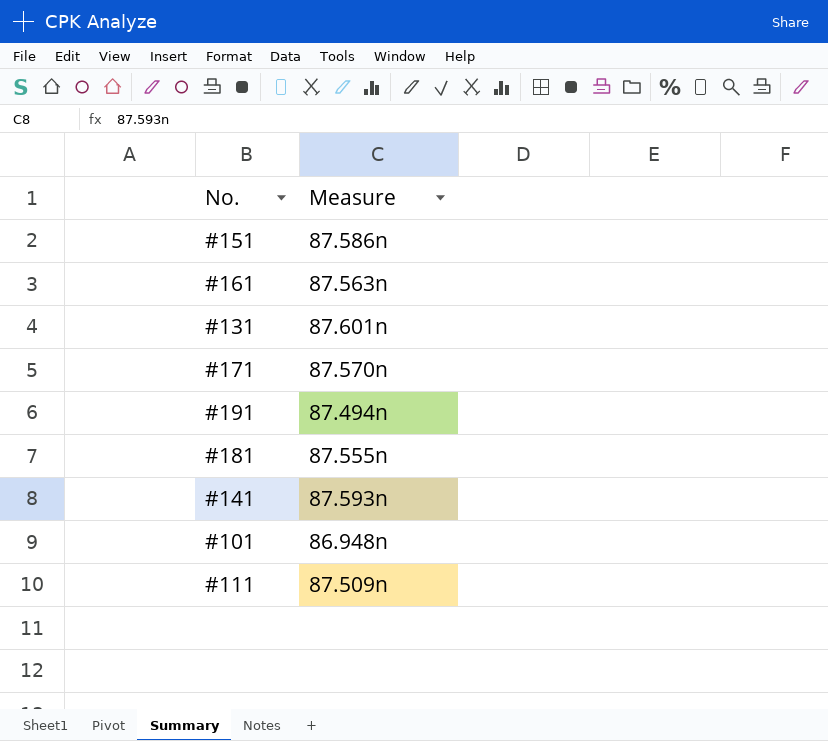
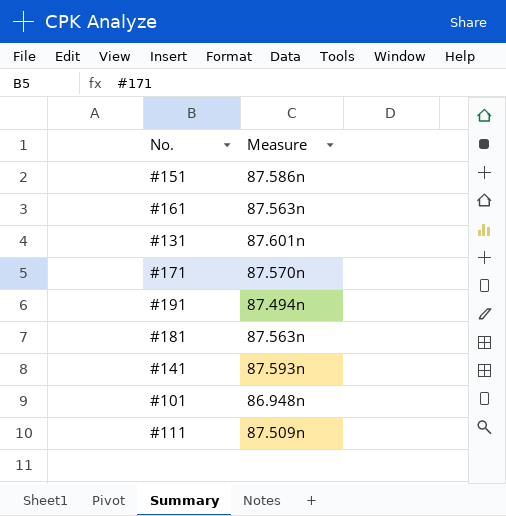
#181 | Measure: 87.555n -> 87.563n

